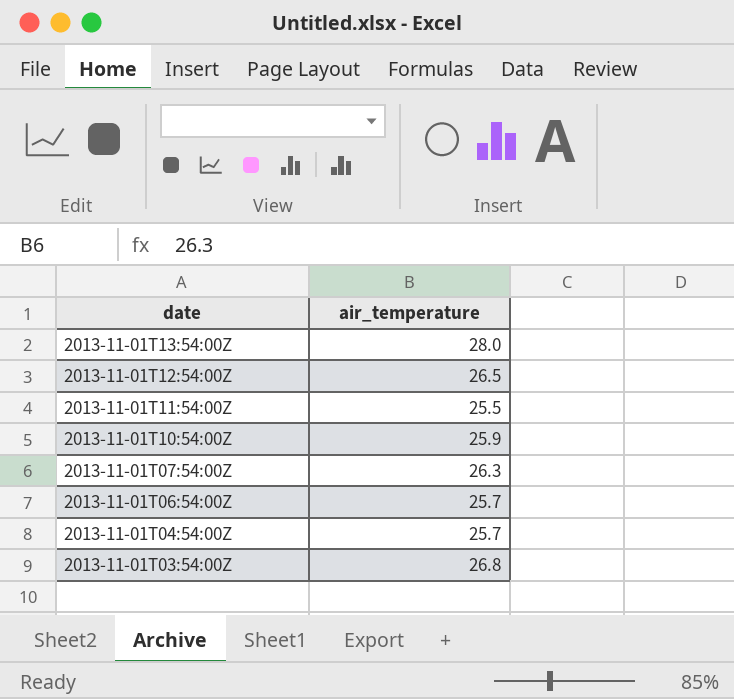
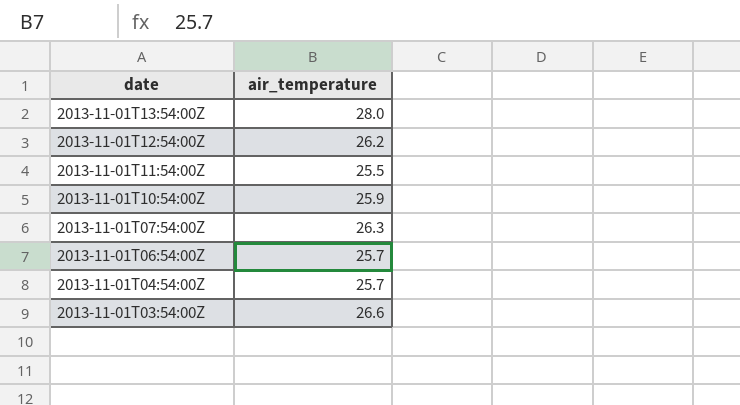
2013-11-01T12:54:00Z | air_temperature: 26.5 -> 26.2
2013-11-01T03:54:00Z | air_temperature: 26.8 -> 26.6

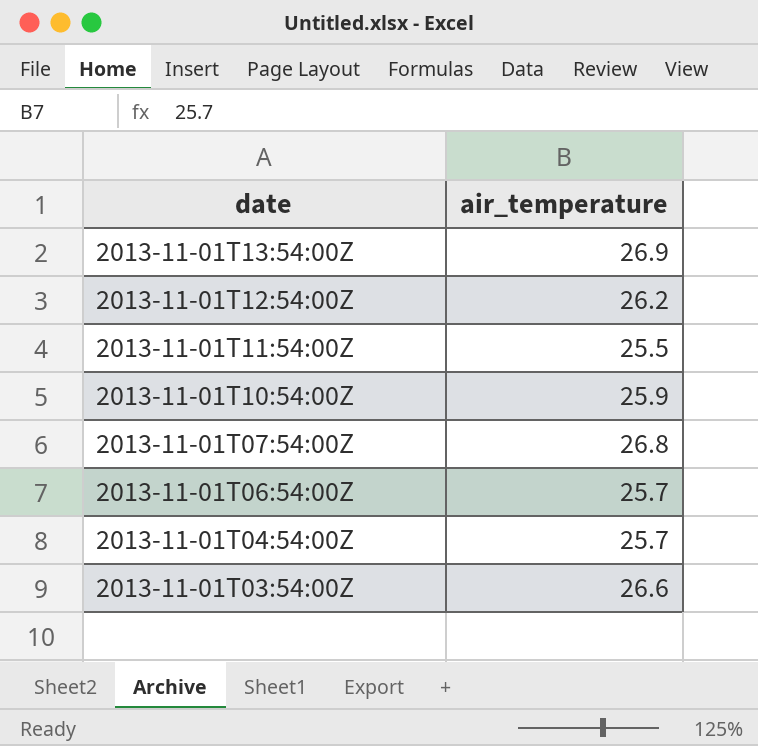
2013-11-01T13:54:00Z | air_temperature: 28.0 -> 26.9
2013-11-01T07:54:00Z | air_temperature: 26.3 -> 26.8

